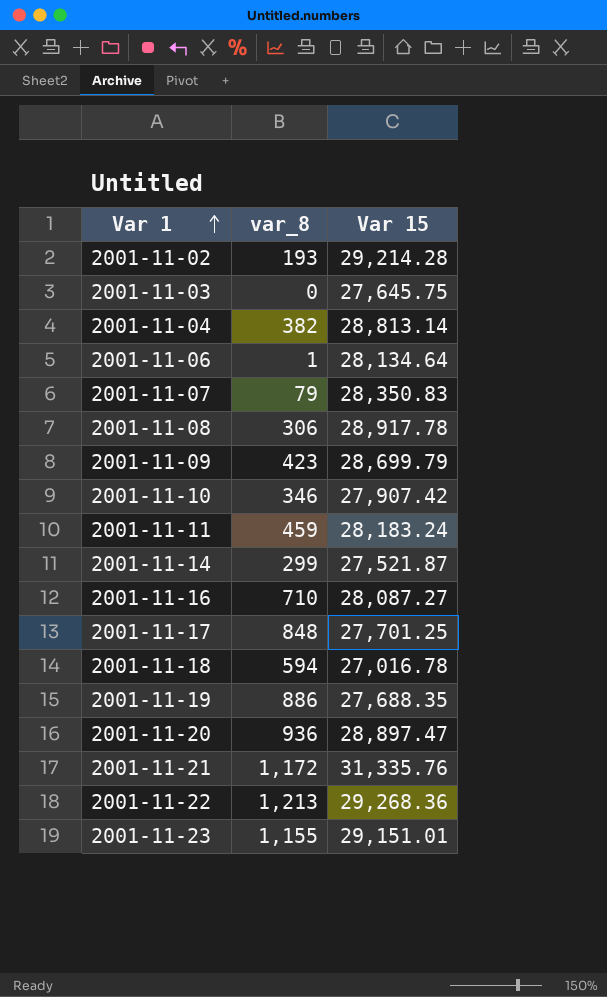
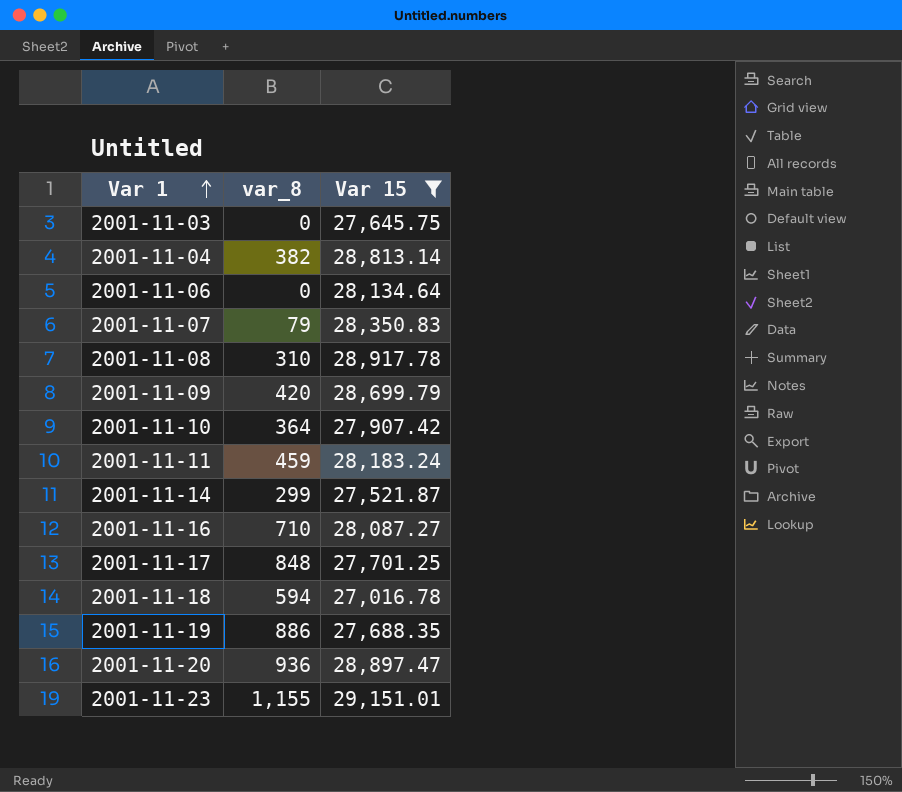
filter: none -> Var 15 <= 29,151.01
2001-11-06 | var_8: 1 -> 0
2001-11-08 | var_8: 306 -> 310
2001-11-09 | var_8: 423 -> 420
2001-11-10 | var_8: 346 -> 364

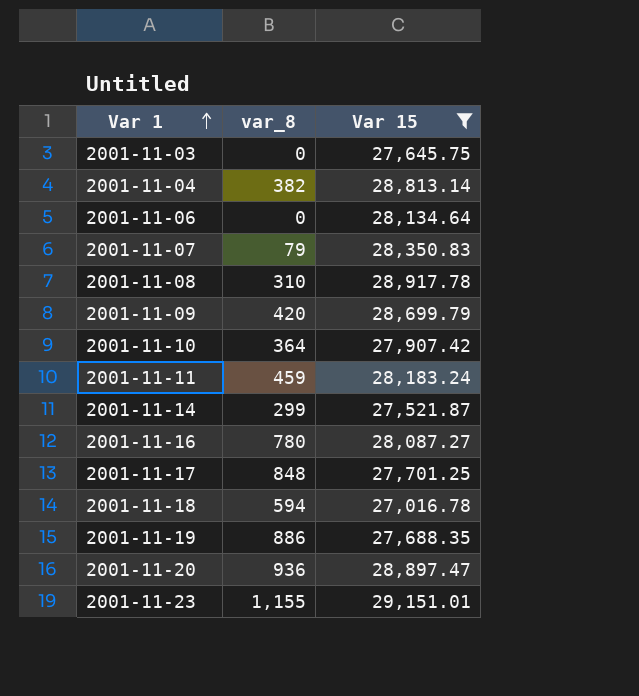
2001-11-16 | var_8: 710 -> 780

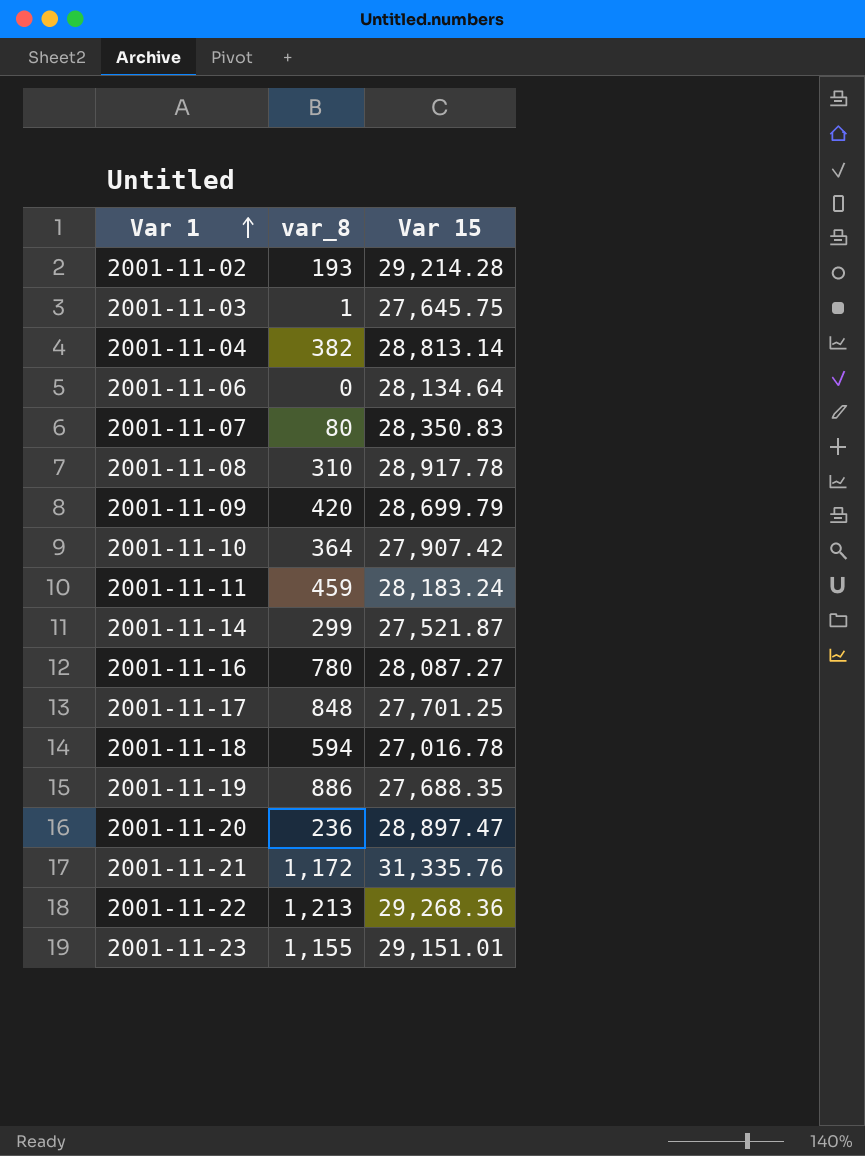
filter: Var 15 <= 29,151.01 -> none
2001-11-03 | var_8: 0 -> 1
2001-11-07 | var_8: 79 -> 80
2001-11-20 | var_8: 936 -> 236

